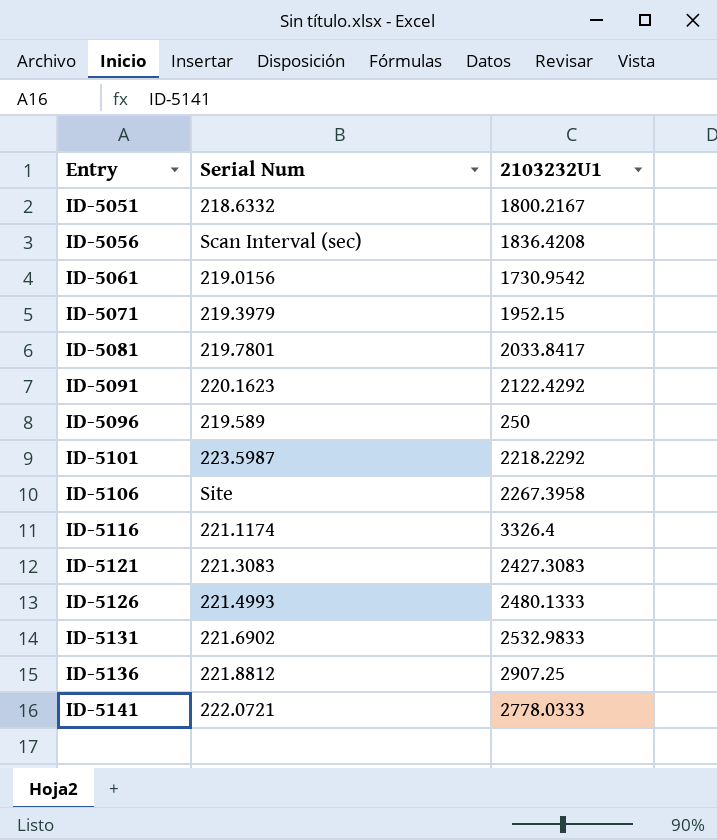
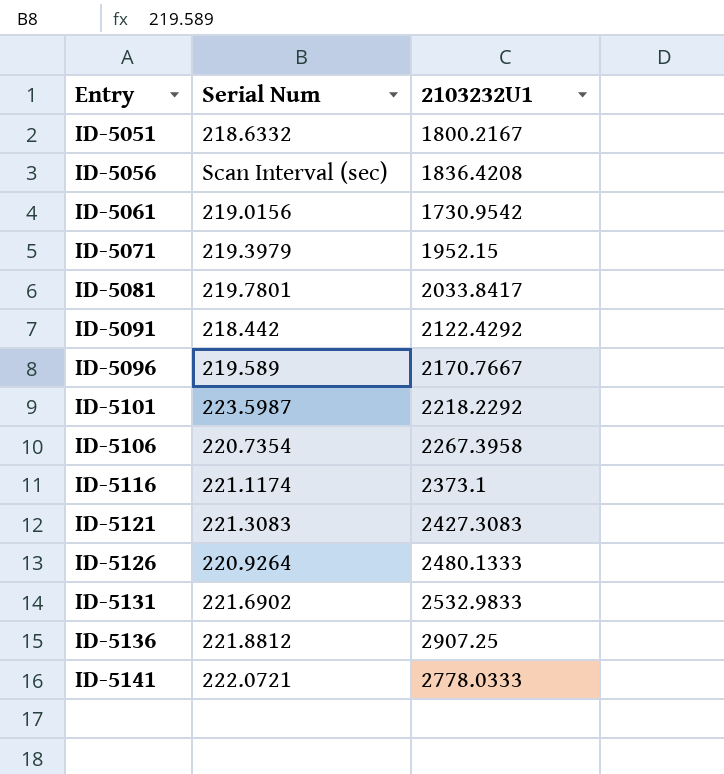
ID-5091 | Serial Num: 220.1623 -> 218.442
ID-5096 | 2103232U1: 250 -> 2170.7667
ID-5106 | Serial Num: Site -> 220.7354
ID-5116 | 2103232U1: 3326.4 -> 2373.1
ID-5126 | Serial Num: 221.4993 -> 220.9264

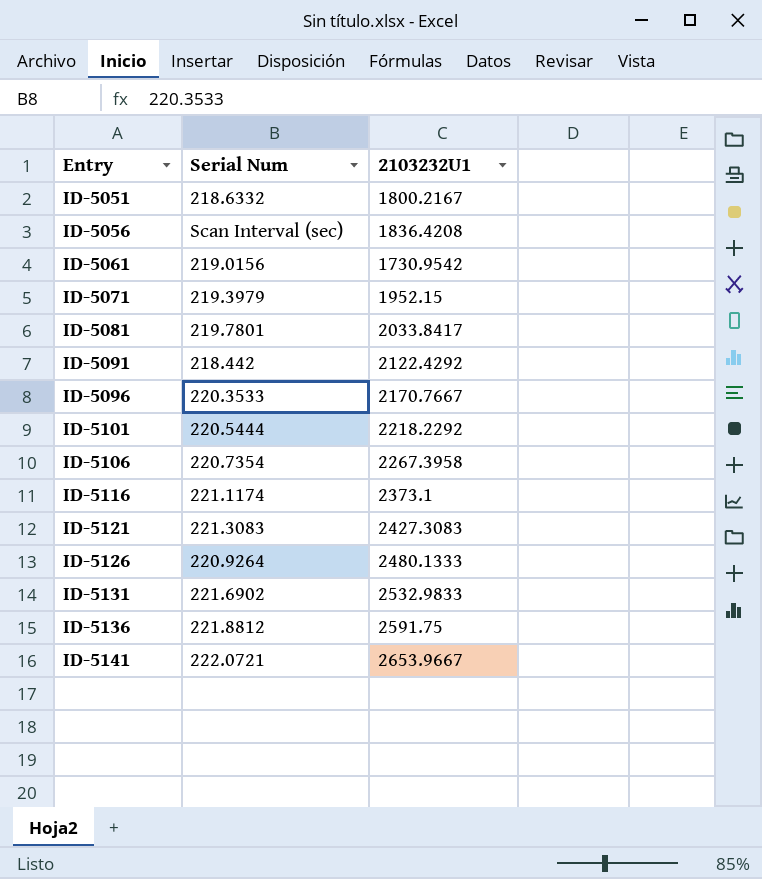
ID-5096 | Serial Num: 219.589 -> 220.3533
ID-5101 | Serial Num: 223.5987 -> 220.5444
ID-5136 | 2103232U1: 2907.25 -> 2591.75
ID-5141 | 2103232U1: 2778.0333 -> 2653.9667

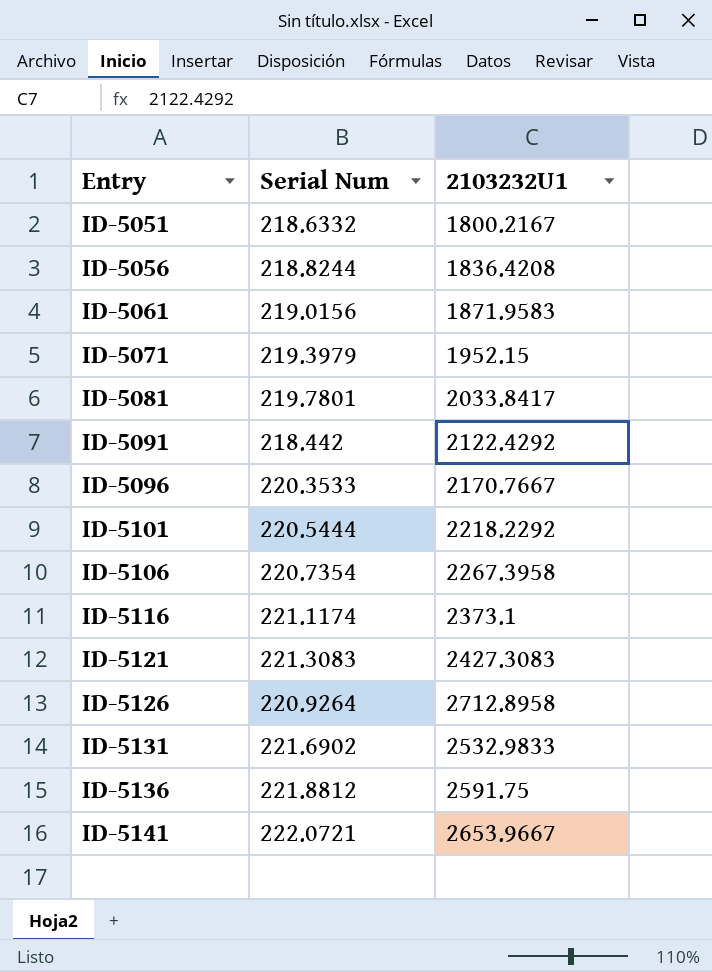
ID-5056 | Serial Num: Scan Interval (sec) -> 218.8244
ID-5061 | 2103232U1: 1730.9542 -> 1871.9583
ID-5126 | 2103232U1: 2480.1333 -> 2712.8958

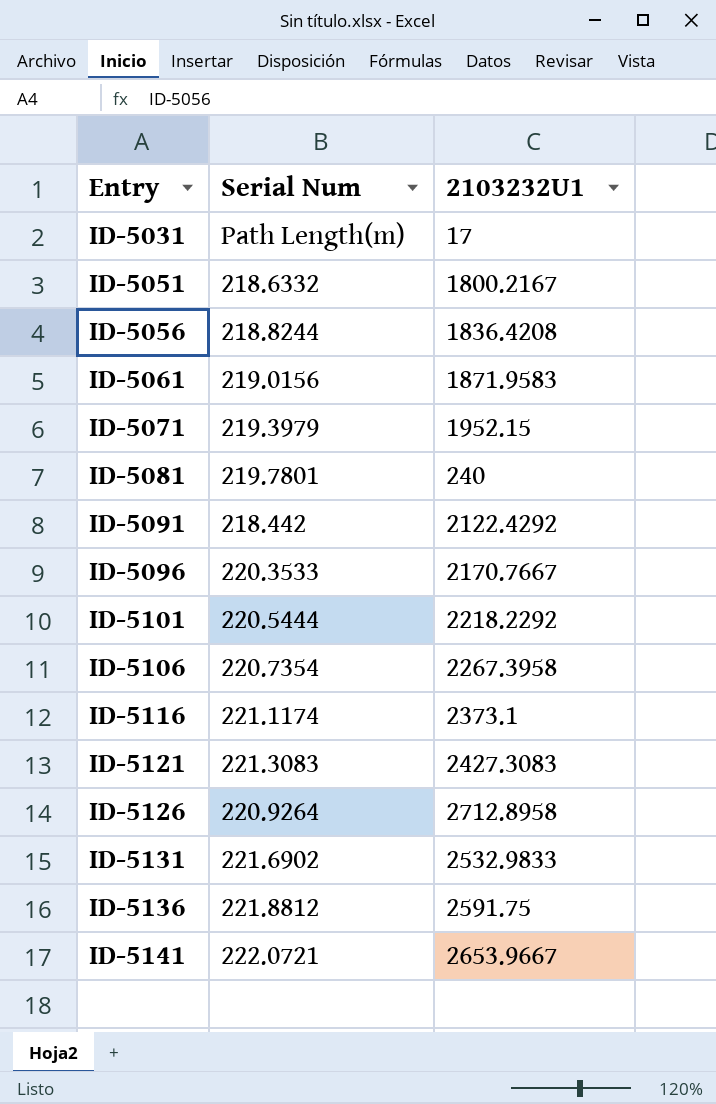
row ID-5031: none -> Path Length(m) | 17
ID-5081 | 2103232U1: 2033.8417 -> 240

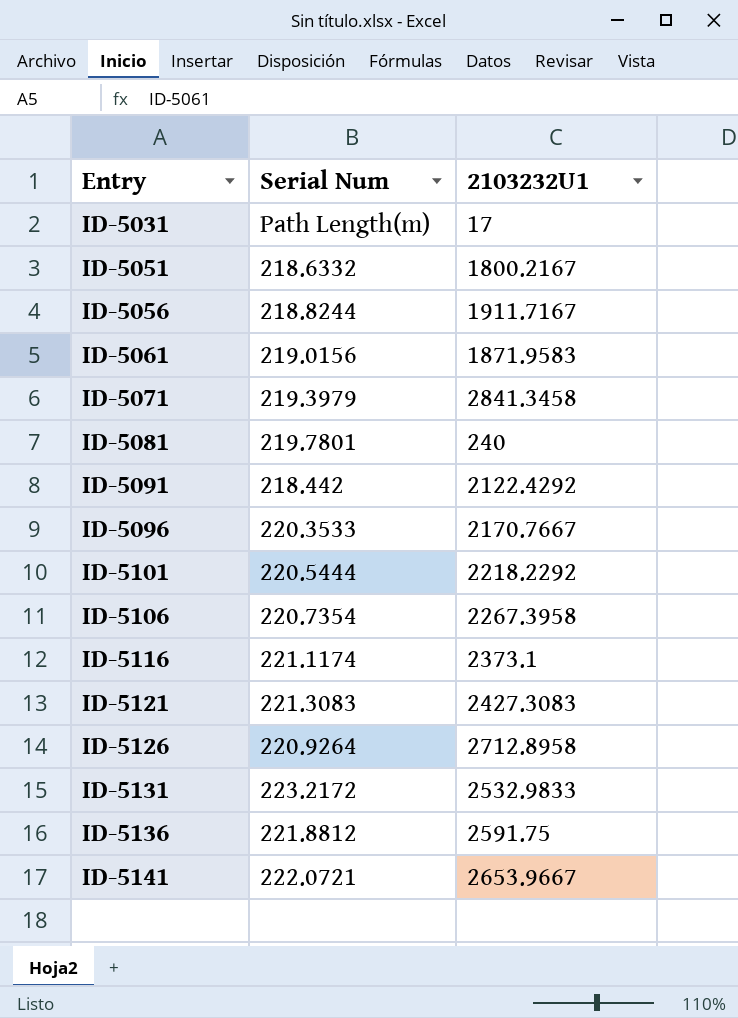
ID-5056 | 2103232U1: 1836.4208 -> 1911.7167
ID-5071 | 2103232U1: 1952.15 -> 2841.3458
ID-5131 | Serial Num: 221.6902 -> 223.2172

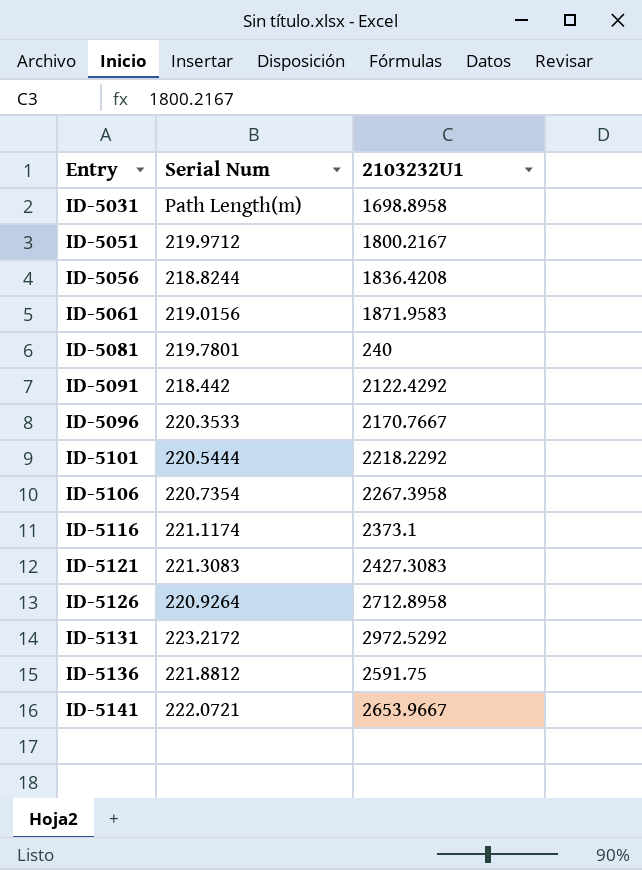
row ID-5071: 219.3979 | 2841.3458 -> none
ID-5031 | 2103232U1: 17 -> 1698.8958
ID-5051 | Serial Num: 218.6332 -> 219.9712
ID-5056 | 2103232U1: 1911.7167 -> 1836.4208
ID-5131 | 2103232U1: 2532.9833 -> 2972.5292

